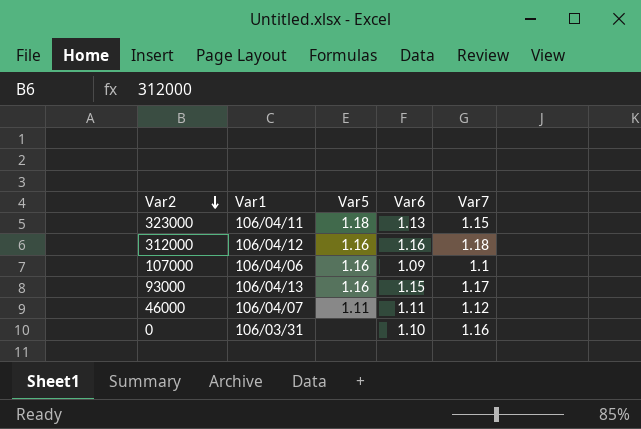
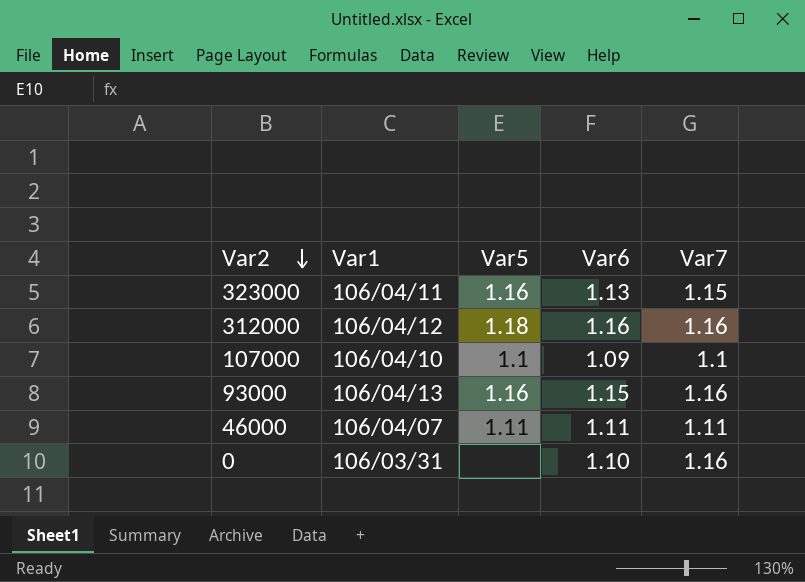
323000 | Var5: 1.18 -> 1.16
312000 | Var5: 1.16 -> 1.18
312000 | Var7: 1.18 -> 1.16
107000 | Var1: 106/04/06 -> 106/04/10
107000 | Var5: 1.16 -> 1.1
93000 | Var7: 1.17 -> 1.16
46000 | Var7: 1.12 -> 1.11

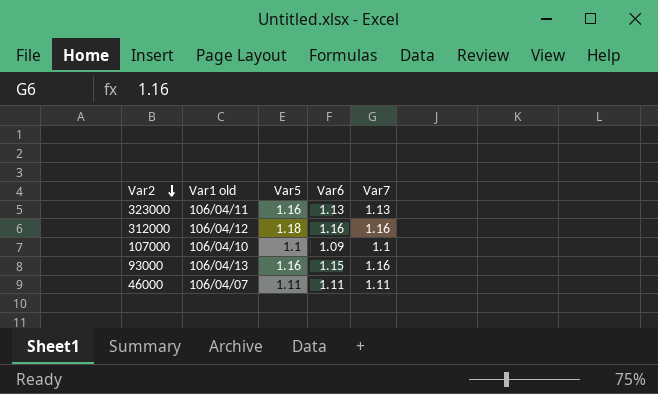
column name: Var1 -> Var1 old
row 0: 106/03/31 | none | 1.10 | 1.16 -> none
323000 | Var7: 1.15 -> 1.13

